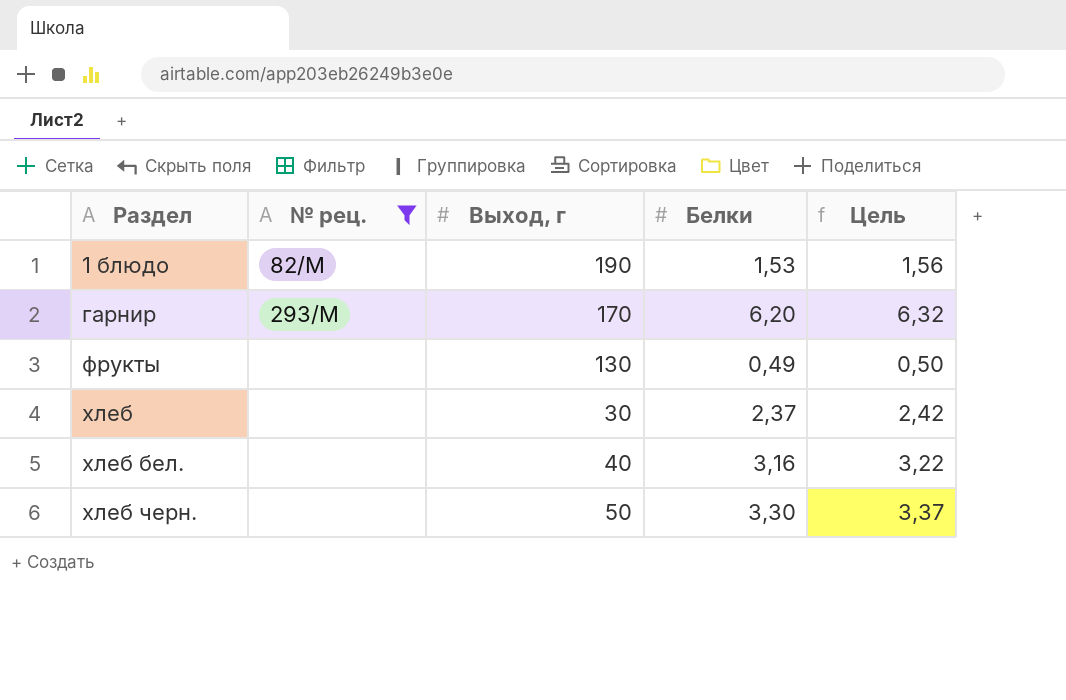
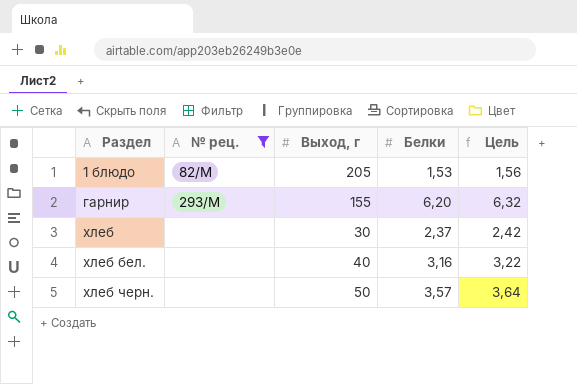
row фрукты: none | 130 | 0,49 | 0,50 -> none
1 блюдо | Выход, г: 190 -> 205
гарнир | Выход, г: 170 -> 155
хлеб черн. | Белки: 3,30 -> 3,57
хлеб черн. | Цель: 3,37 -> 3,64

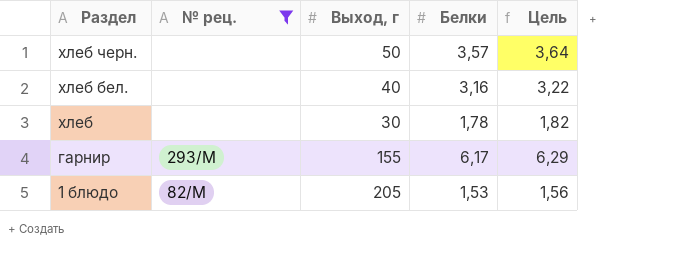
row order: Раздел ascending -> Раздел descending
хлеб | Белки: 2,37 -> 1,78
хлеб | Цель: 2,42 -> 1,82
гарнир | Белки: 6,20 -> 6,17
гарнир | Цель: 6,32 -> 6,29

